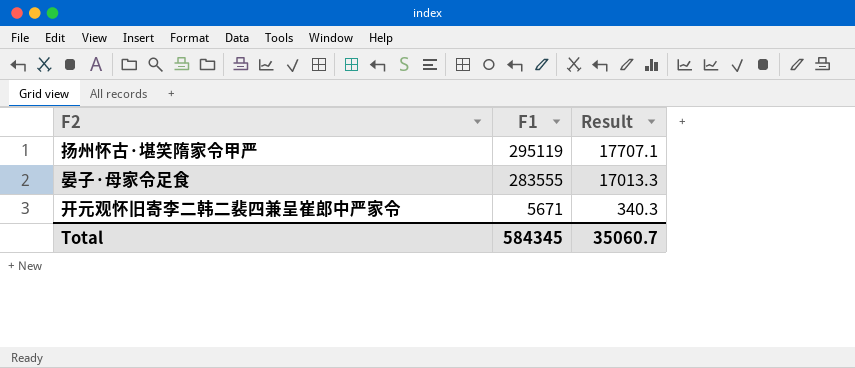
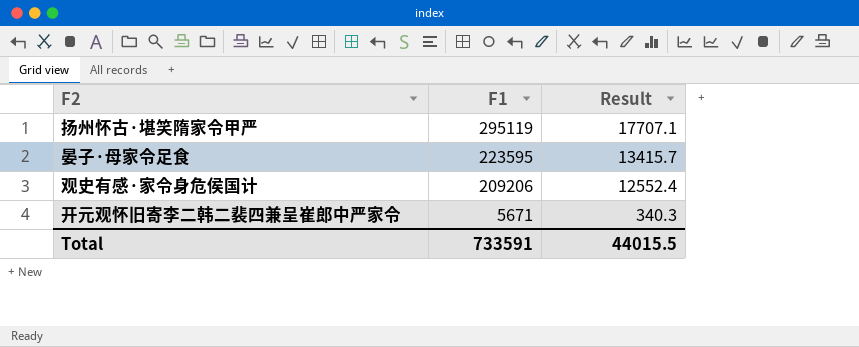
晏子·母家令足食 | F1: 283555 -> 223595
晏子·母家令足食 | Result: 17013.3 -> 13415.7
row 观史有感·家令身危侯国计: none -> 209206 | 12552.4
Total | F1: 584345 -> 733591
Total | Result: 35060.7 -> 44015.5

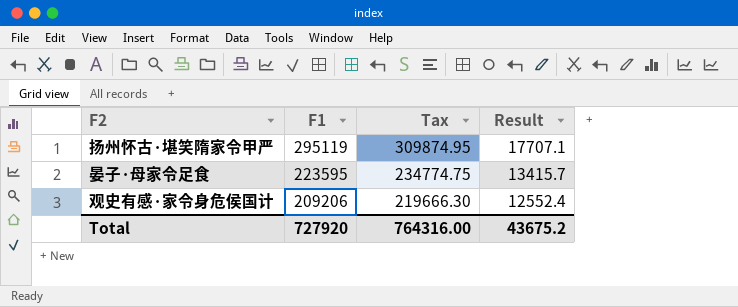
column Tax | formula: none -> [F1] * 1.05
row 开元观怀旧寄李二韩二裴四兼呈崔郎中严家令: 5671 | 340.3 -> none
Total | F1: 733591 -> 727920
Total | Result: 44015.5 -> 43675.2

